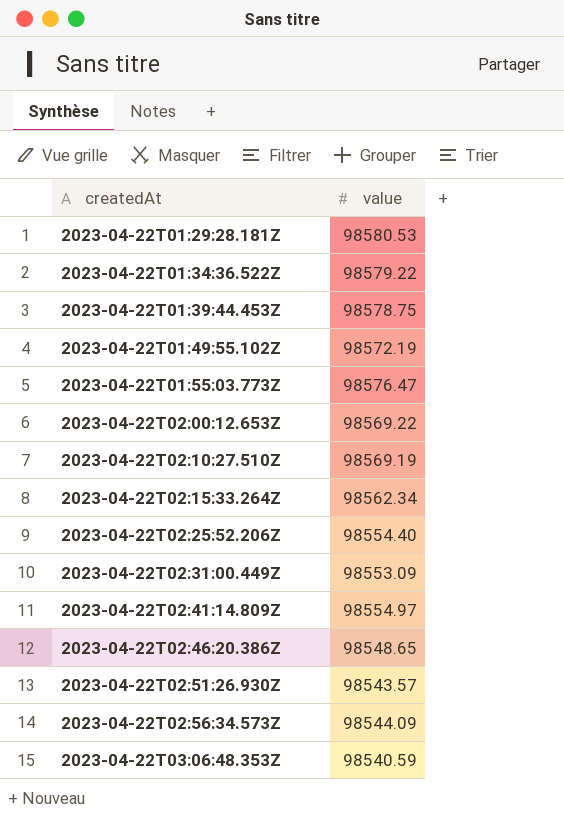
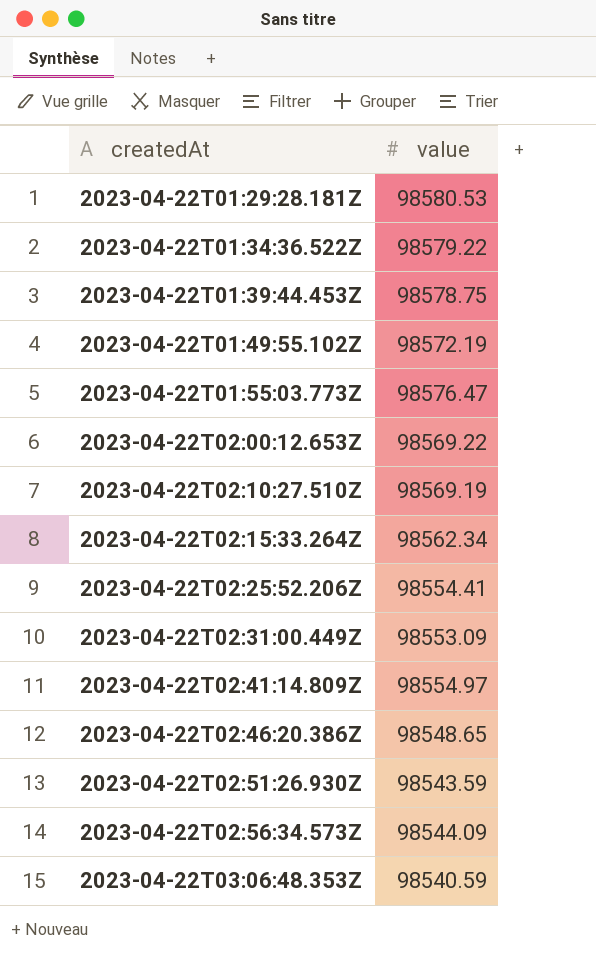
2023-04-22T02:25:52.206Z | value: 98554.40 -> 98554.41
2023-04-22T02:51:26.930Z | value: 98543.57 -> 98543.59

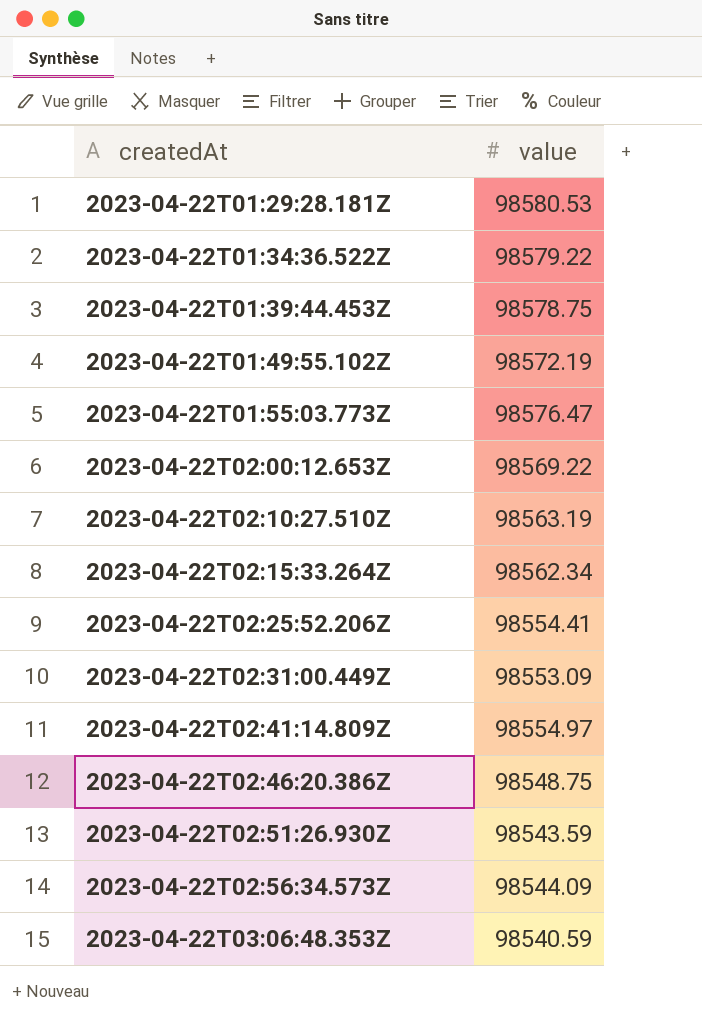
2023-04-22T02:10:27.510Z | value: 98569.19 -> 98563.19
2023-04-22T02:46:20.386Z | value: 98548.65 -> 98548.75

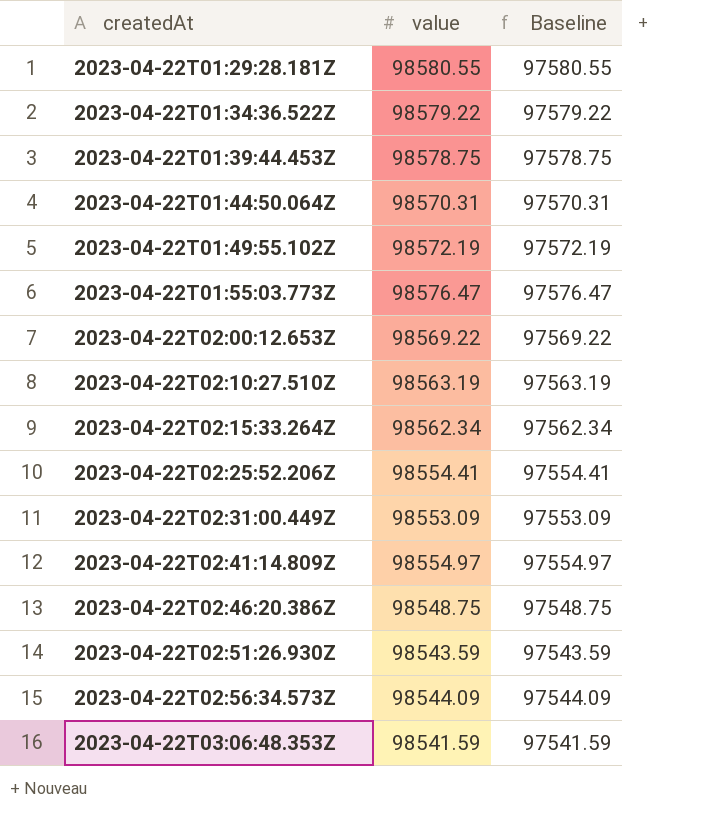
column Baseline | formula: none -> [value] - 1000
2023-04-22T01:29:28.181Z | value: 98580.53 -> 98580.55
row 2023-04-22T01:44:50.064Z: none -> 98570.31 | 97570.31
2023-04-22T03:06:48.353Z | value: 98540.59 -> 98541.59

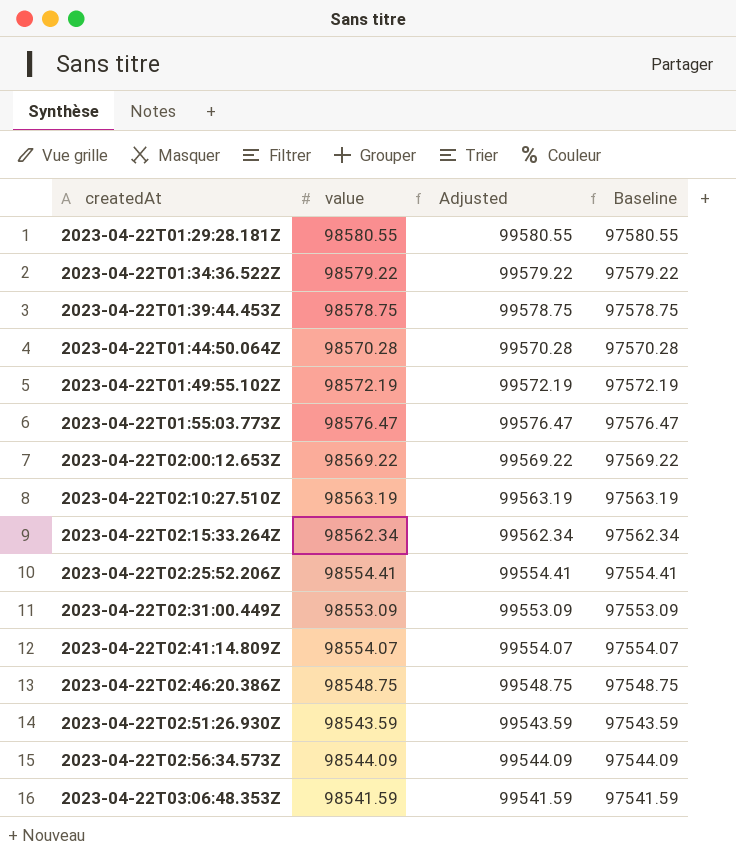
column Adjusted | formula: none -> [value] + 1000
2023-04-22T01:44:50.064Z | value: 98570.31 -> 98570.28
2023-04-22T01:44:50.064Z | Baseline: 97570.31 -> 97570.28
2023-04-22T02:41:14.809Z | value: 98554.97 -> 98554.07
2023-04-22T02:41:14.809Z | Baseline: 97554.97 -> 97554.07

